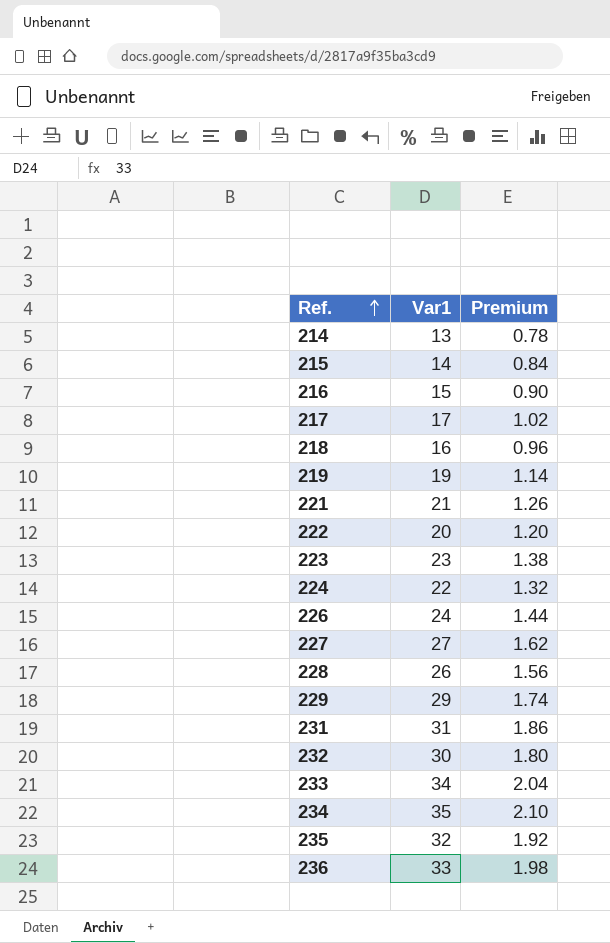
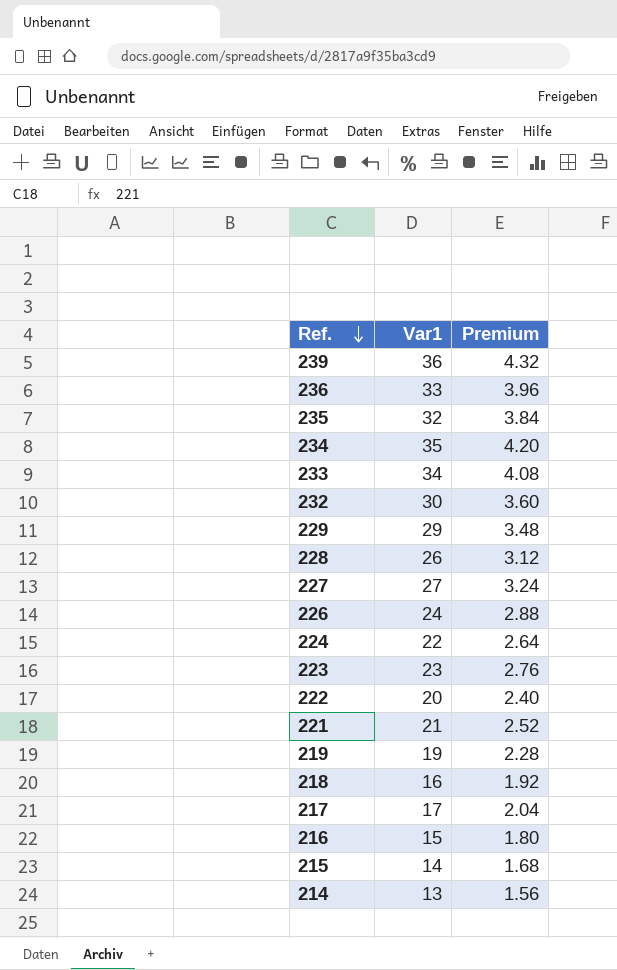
row order: Ref. ascending -> Ref. descending
column Premium | formula: [Var1] * 0.06 -> [Var1] * 0.12
row 231: 31 | 1.86 -> none
row 239: none -> 36 | 4.32

